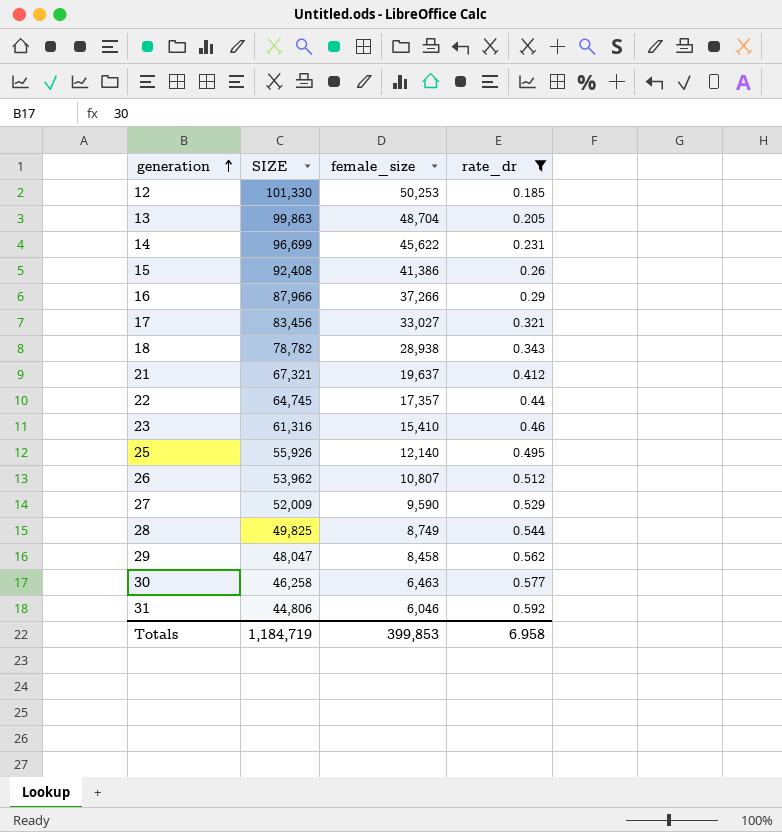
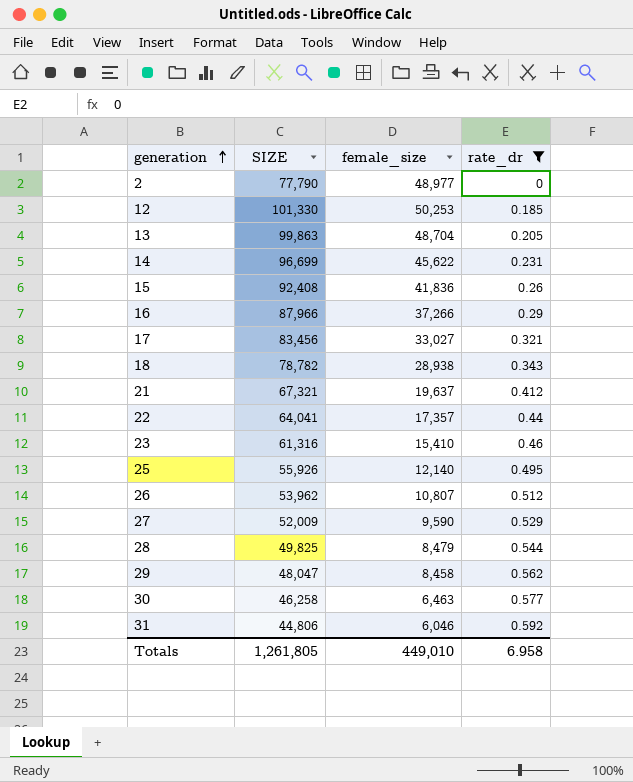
row 2: none -> 77,790 | 48,977 | 0
15 | female_size: 41,386 -> 41,836
22 | SIZE: 64,745 -> 64,041
28 | female_size: 8,749 -> 8,479
Totals | SIZE: 1,184,719 -> 1,261,805
Totals | female_size: 399,853 -> 449,010

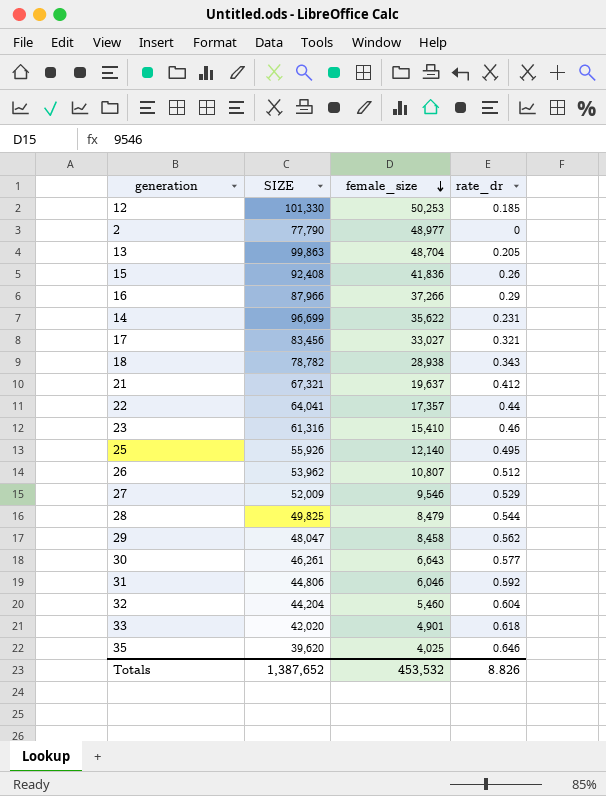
filter: rate_dr <= 0.592 -> none
row order: generation ascending -> female_size descending
14 | female_size: 45,622 -> 35,622
27 | female_size: 9,590 -> 9,546
30 | SIZE: 46,258 -> 46,261
30 | female_size: 6,463 -> 6,643
Totals | SIZE: 1,261,805 -> 1,387,652
Totals | female_size: 449,010 -> 453,532
Totals | rate_dr: 6.958 -> 8.826

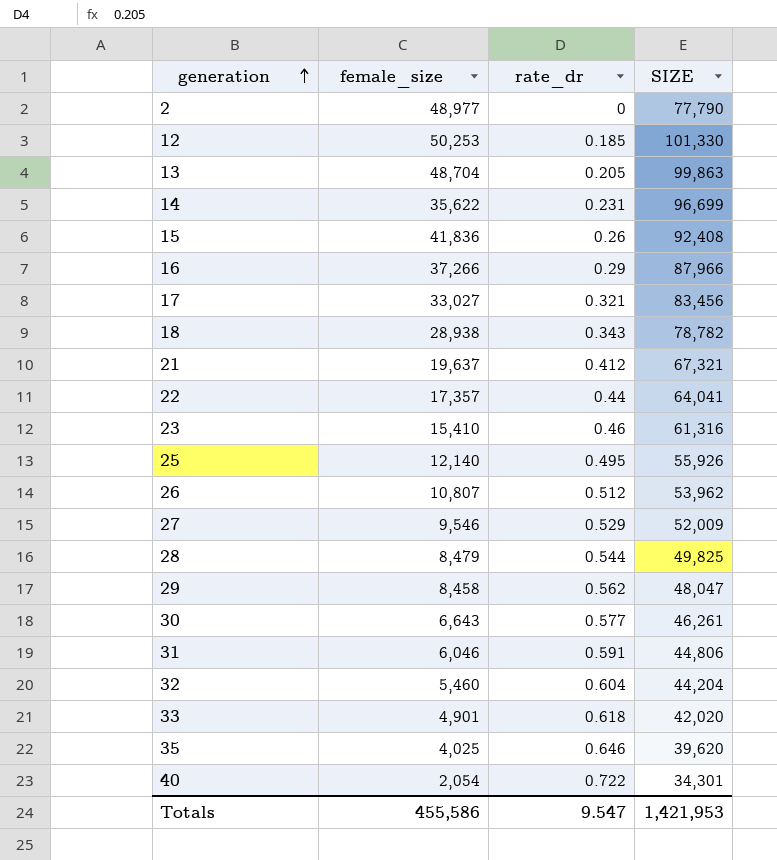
row order: female_size descending -> generation ascending
column SIZE | position: 2 -> 4
31 | rate_dr: 0.592 -> 0.591
row 40: none -> 2,054 | 0.722 | 34,301
Totals | female_size: 453,532 -> 455,586
Totals | rate_dr: 8.826 -> 9.547
Totals | SIZE: 1,387,652 -> 1,421,953

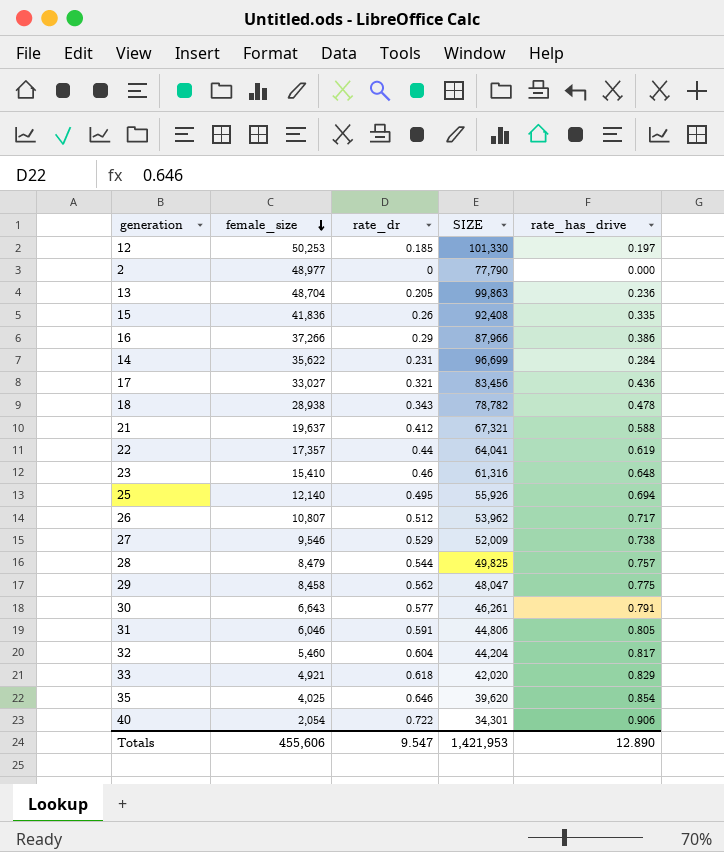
row order: generation ascending -> female_size descending
column rate_has_drive | position: none -> 5
33 | female_size: 4,901 -> 4,921
Totals | female_size: 455,586 -> 455,606

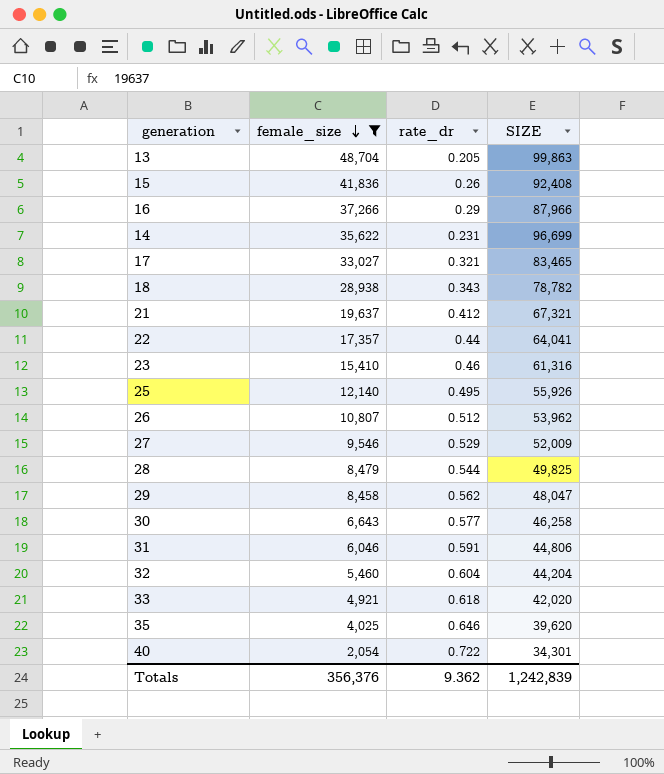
filter: none -> female_size <= 48,704
column rate_has_drive | position: 5 -> none
17 | SIZE: 83,456 -> 83,465
30 | SIZE: 46,261 -> 46,258
Totals | female_size: 455,606 -> 356,376
Totals | rate_dr: 9.547 -> 9.362
Totals | SIZE: 1,421,953 -> 1,242,839

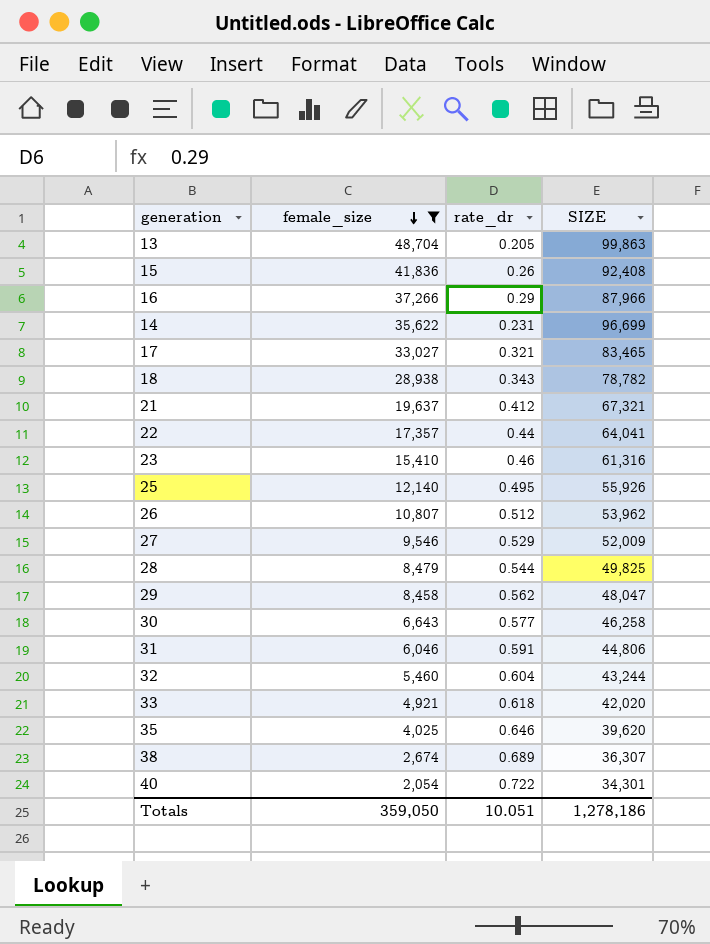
32 | SIZE: 44,204 -> 43,244
row 38: none -> 2,674 | 0.689 | 36,307
Totals | female_size: 356,376 -> 359,050
Totals | rate_dr: 9.362 -> 10.051
Totals | SIZE: 1,242,839 -> 1,278,186

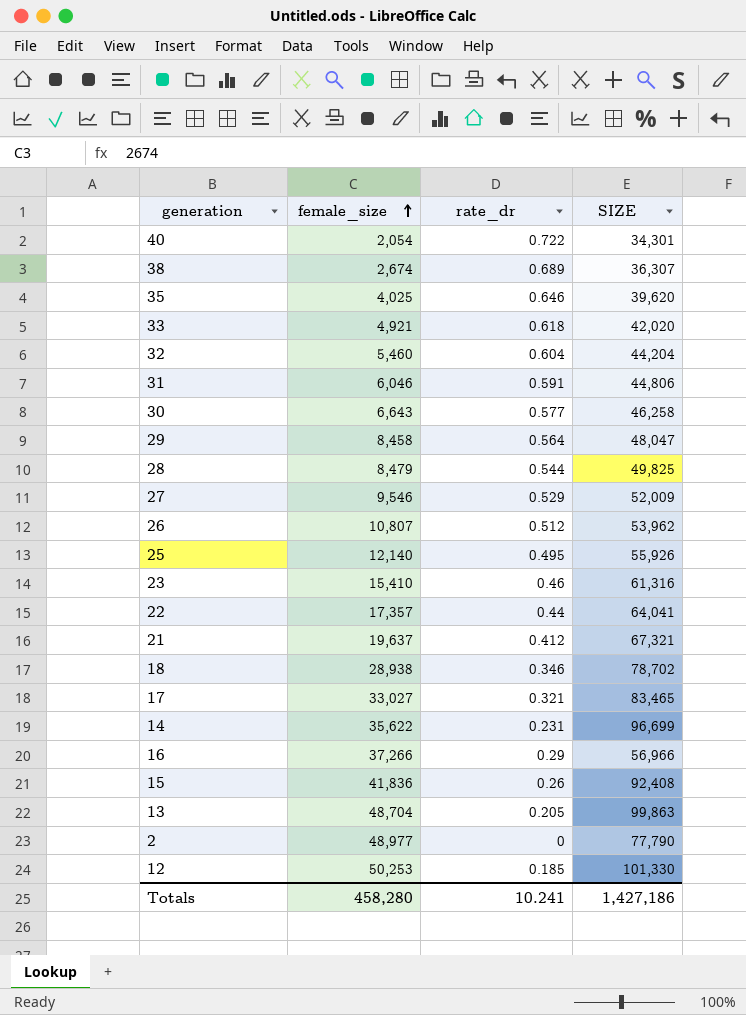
filter: female_size <= 48,704 -> none
row order: female_size descending -> female_size ascending
32 | SIZE: 43,244 -> 44,204
29 | rate_dr: 0.562 -> 0.564
18 | rate_dr: 0.343 -> 0.346
18 | SIZE: 78,782 -> 78,702
16 | SIZE: 87,966 -> 56,966
Totals | female_size: 359,050 -> 458,280
Totals | rate_dr: 10.051 -> 10.241
Totals | SIZE: 1,278,186 -> 1,427,186

